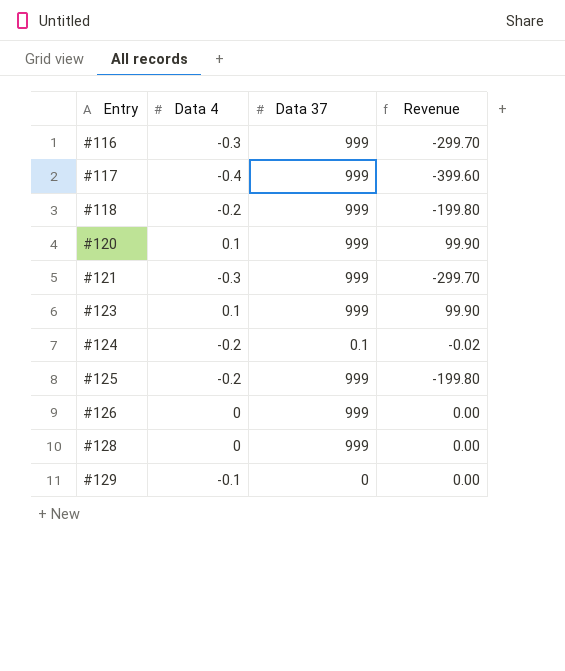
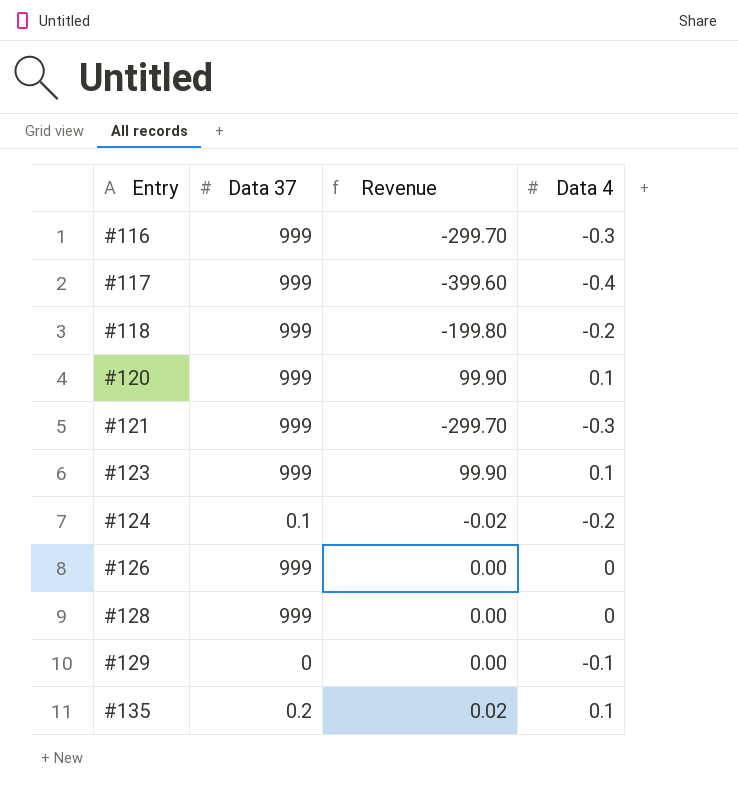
column Data 4 | position: 2 -> 4
row #125: -0.2 | 999 | -199.80 -> none
row #135: none -> 0.2 | 0.02 | 0.1

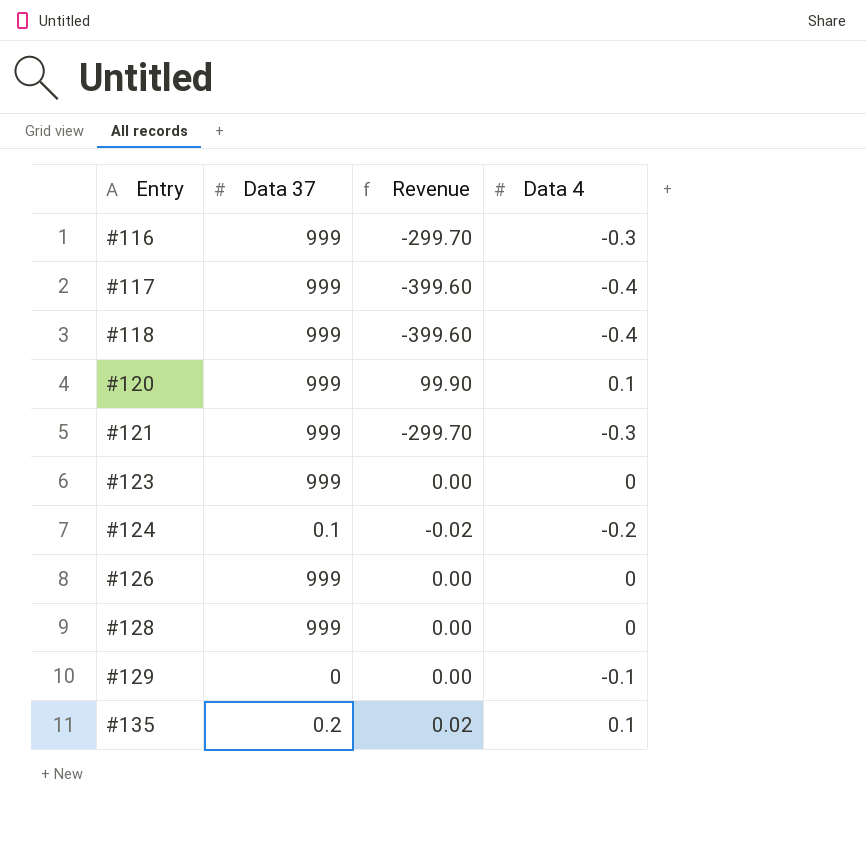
#118 | Revenue: -199.80 -> -399.60
#118 | Data 4: -0.2 -> -0.4
#123 | Revenue: 99.90 -> 0.00
#123 | Data 4: 0.1 -> 0

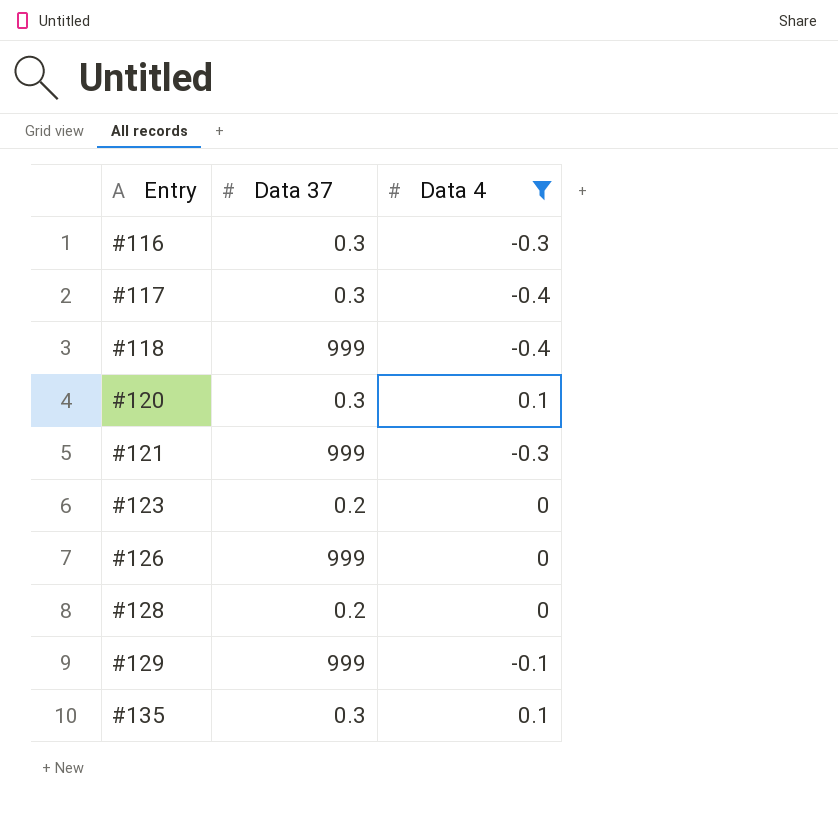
filter: none -> Data 4 != -0.2
column Revenue | formula: [Data 37] * [Data 4] -> none
#116 | Data 37: 999 -> 0.3
#117 | Data 37: 999 -> 0.3
#120 | Data 37: 999 -> 0.3
#123 | Data 37: 999 -> 0.2
#128 | Data 37: 999 -> 0.2
#129 | Data 37: 0 -> 999
#135 | Data 37: 0.2 -> 0.3

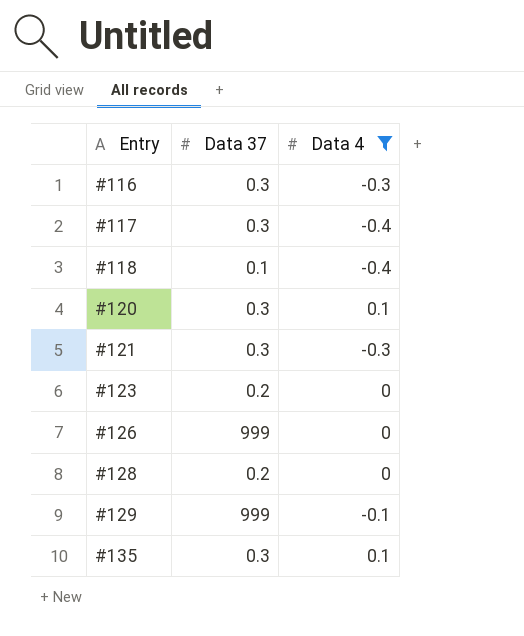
#118 | Data 37: 999 -> 0.1
#121 | Data 37: 999 -> 0.3

